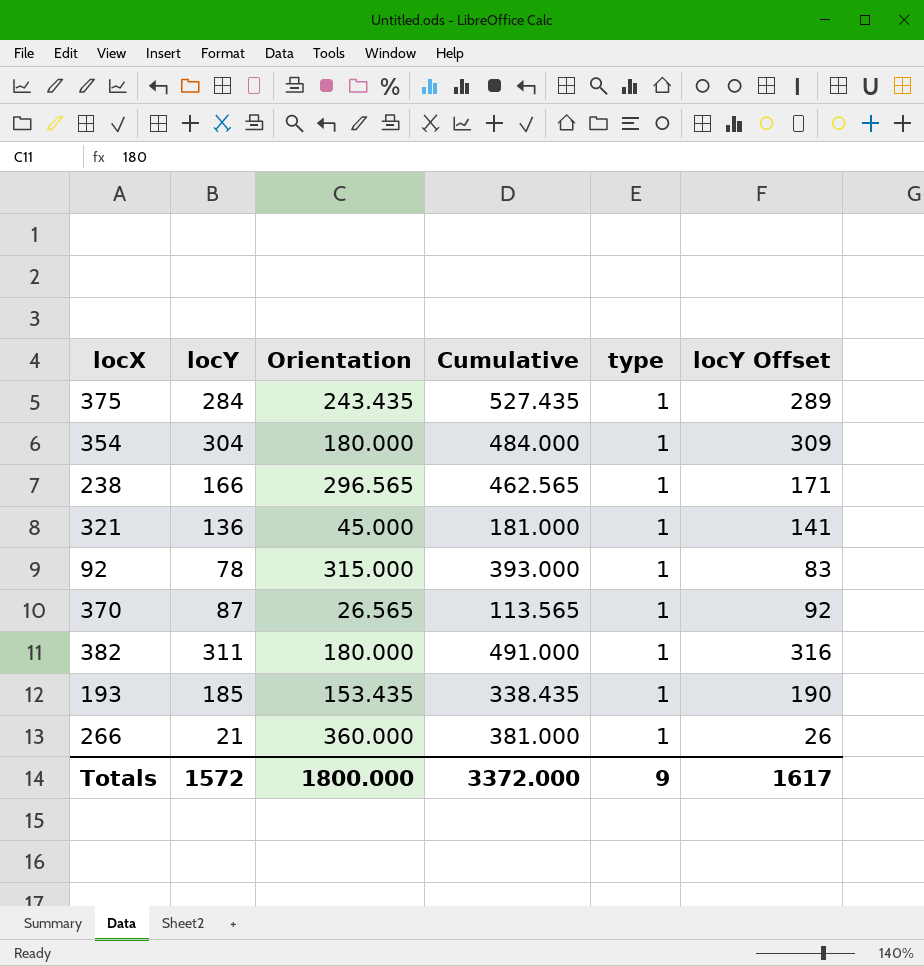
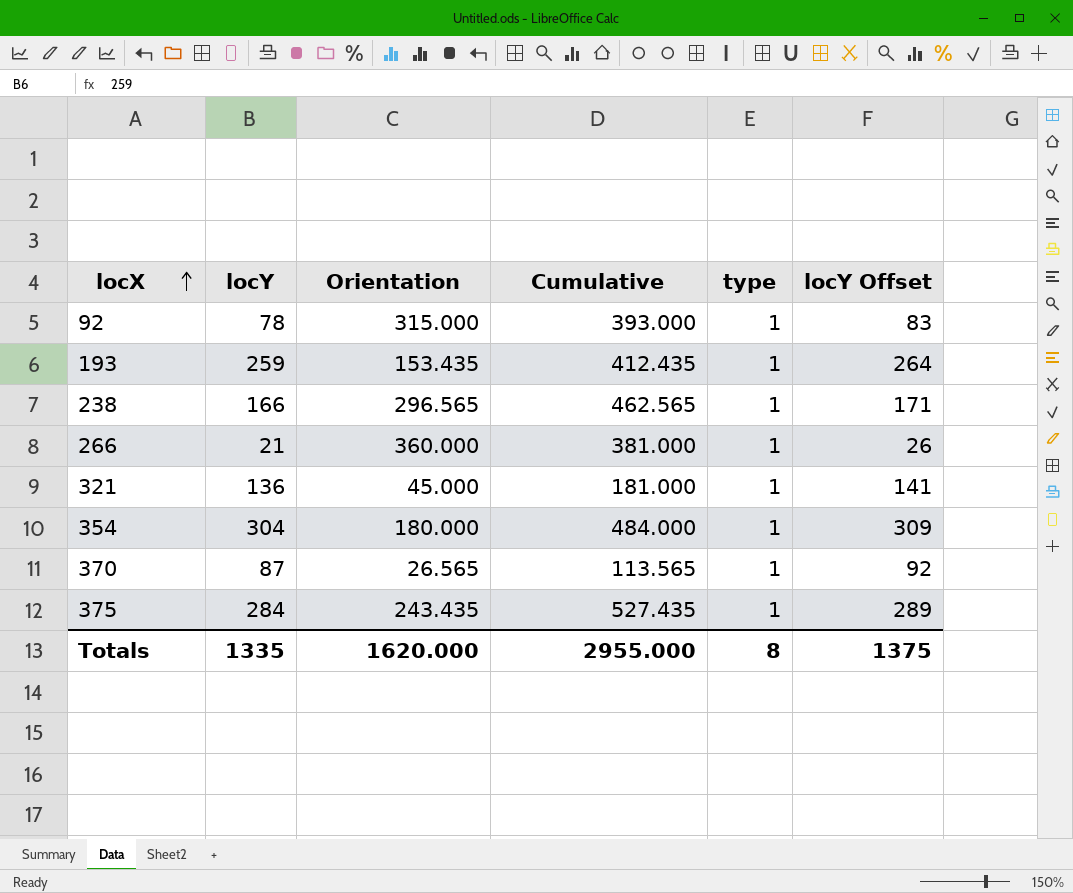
row order: none -> locX ascending
row 382: 311 | 180.000 | 491.000 | 1 | 316 -> none
193 | locY: 185 -> 259
193 | Cumulative: 338.435 -> 412.435
193 | locY Offset: 190 -> 264
Totals | locY: 1572 -> 1335
Totals | Orientation: 1800.000 -> 1620.000
Totals | Cumulative: 3372.000 -> 2955.000
Totals | type: 9 -> 8
Totals | locY Offset: 1617 -> 1375

